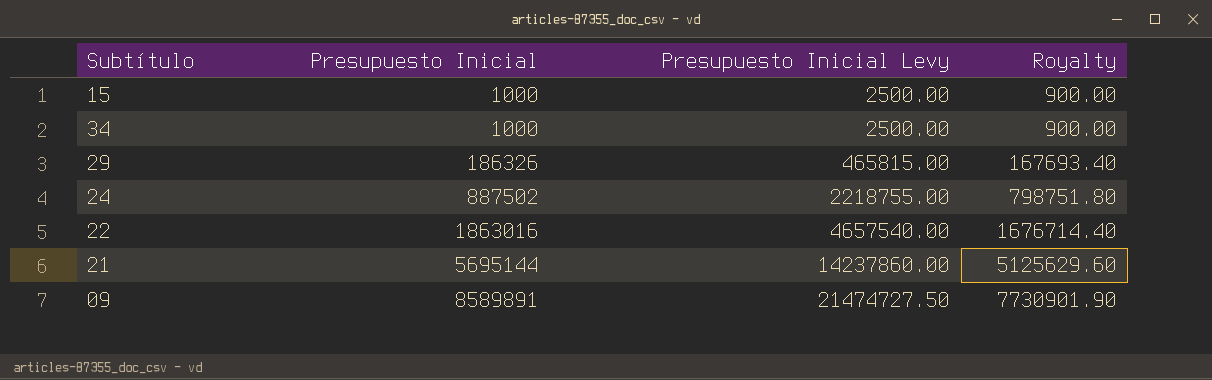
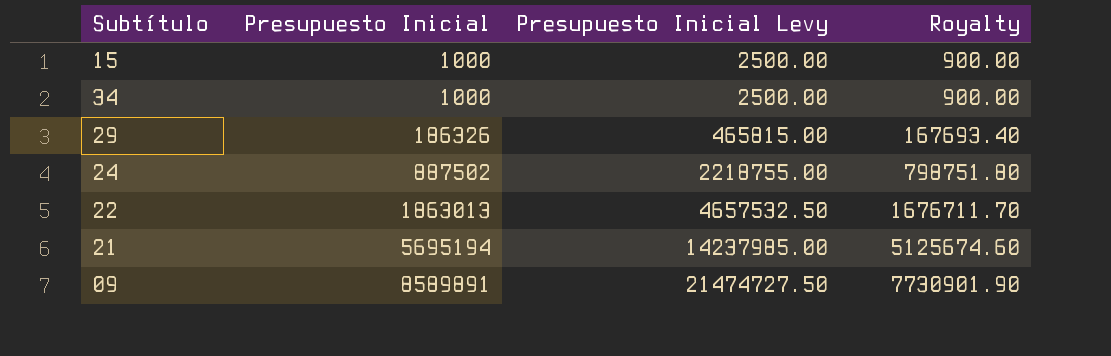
22 | Presupuesto Inicial: 1863016 -> 1863013
22 | Presupuesto Inicial Levy: 4657540.00 -> 4657532.50
22 | Royalty: 1676714.40 -> 1676711.70
21 | Presupuesto Inicial: 5695144 -> 5695194
21 | Presupuesto Inicial Levy: 14237860.00 -> 14237985.00
21 | Royalty: 5125629.60 -> 5125674.60

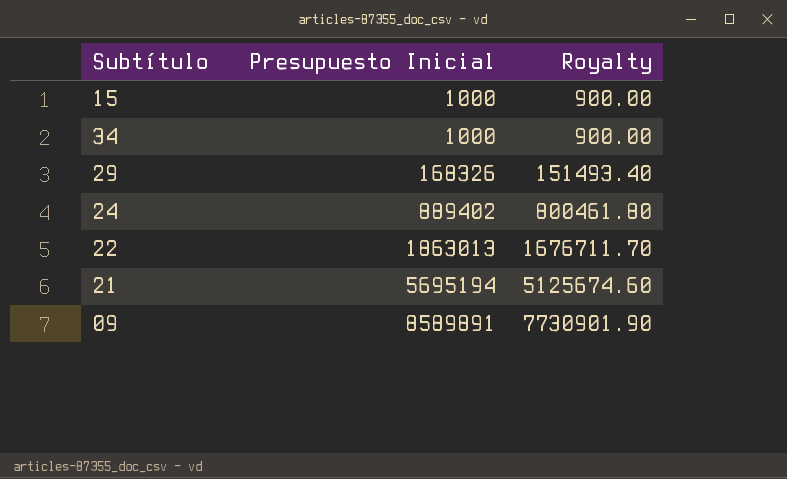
column Presupuesto Inicial Levy | formula: [Presupuesto Inicial] * 2.5 -> none
29 | Presupuesto Inicial: 186326 -> 168326
29 | Royalty: 167693.40 -> 151493.40
24 | Presupuesto Inicial: 887502 -> 889402
24 | Royalty: 798751.80 -> 800461.80

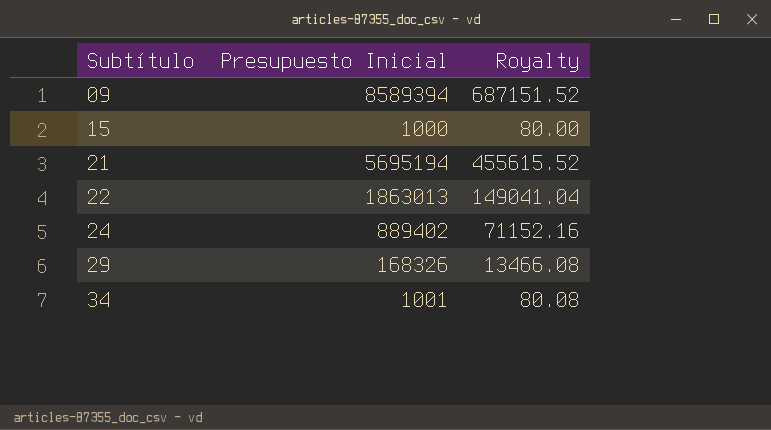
row order: Presupuesto Inicial ascending -> Subtítulo ascending
column Royalty | formula: [Presupuesto Inicial] * 0.9 -> [Presupuesto Inicial] * 0.08
09 | Presupuesto Inicial: 8589891 -> 8589394
34 | Presupuesto Inicial: 1000 -> 1001

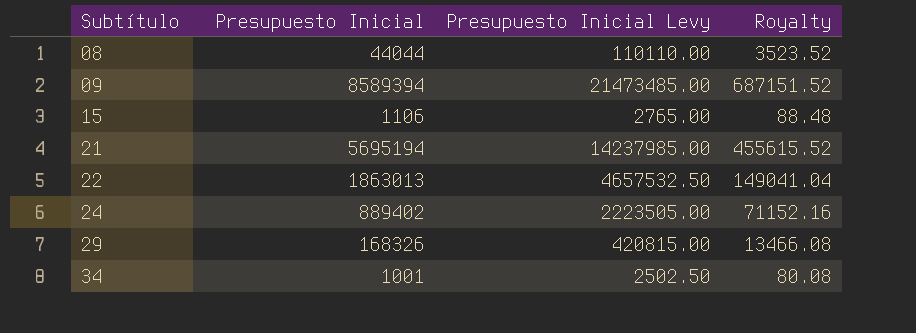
column Presupuesto Inicial Levy | formula: none -> [Presupuesto Inicial] * 2.5
row 08: none -> 44044 | 110110.00 | 3523.52
15 | Presupuesto Inicial: 1000 -> 1106
15 | Royalty: 80.00 -> 88.48

